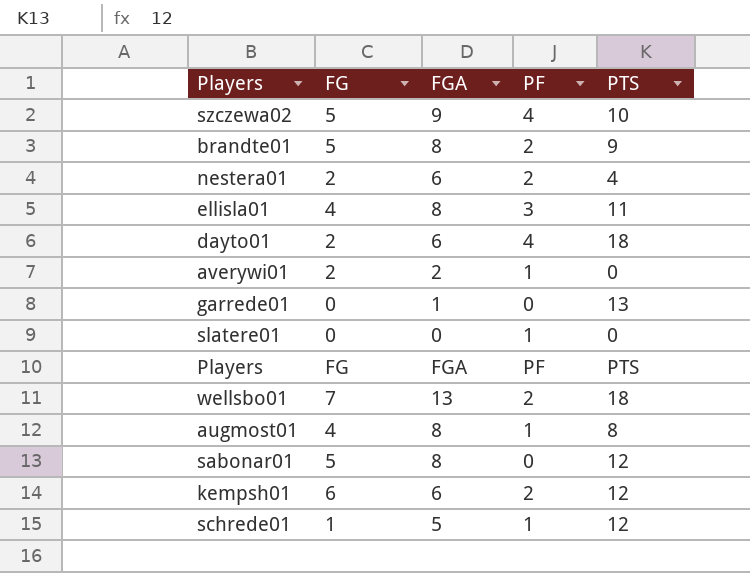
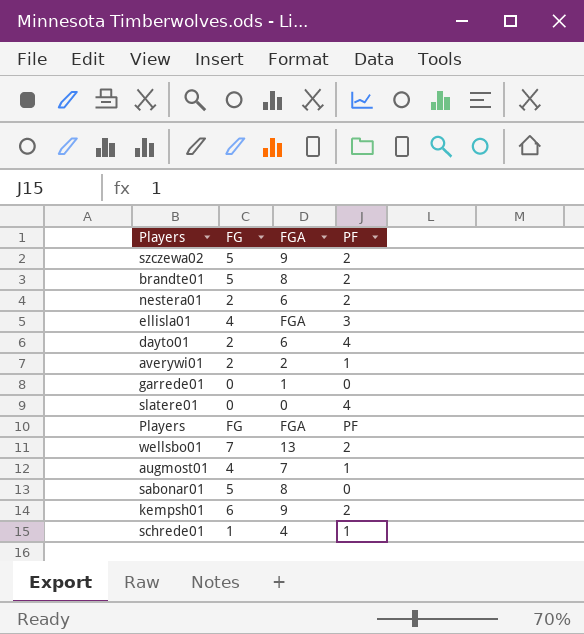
column PTS | position: 5 -> none
szczewa02 | PF: 4 -> 2
ellisla01 | FGA: 8 -> FGA
slatere01 | PF: 1 -> 4
augmost01 | FGA: 8 -> 7
kempsh01 | FGA: 6 -> 9
schrede01 | FGA: 5 -> 4

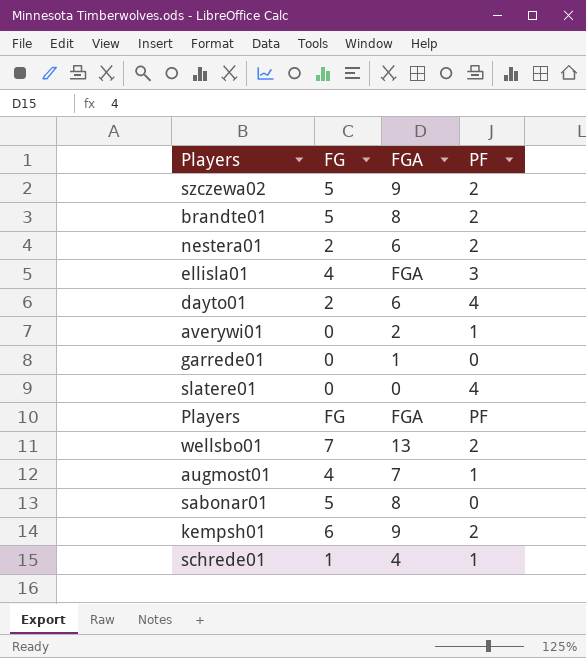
averywi01 | FG: 2 -> 0

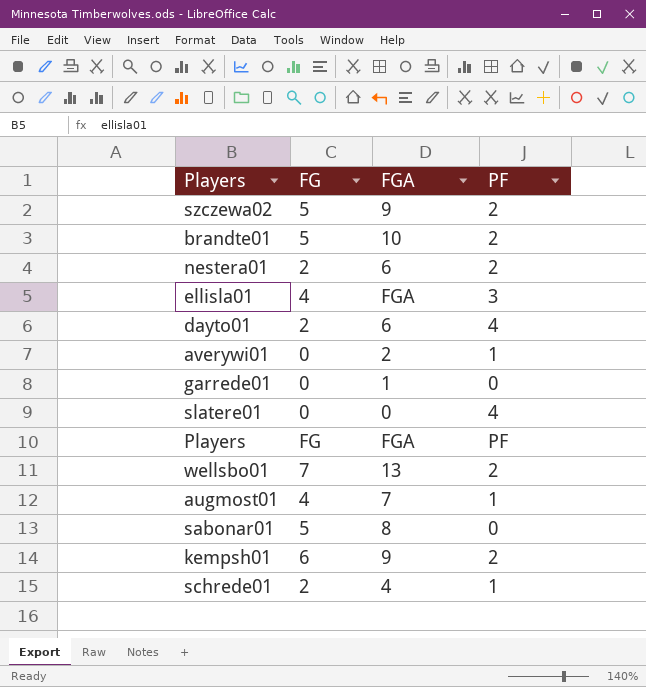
brandte01 | FGA: 8 -> 10
schrede01 | FG: 1 -> 2

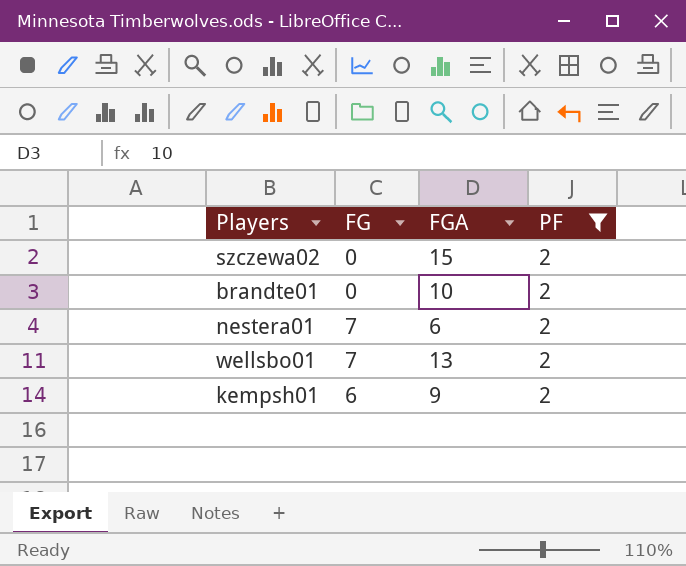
filter: none -> PF = 2
szczewa02 | FG: 5 -> 0
szczewa02 | FGA: 9 -> 15
brandte01 | FG: 5 -> 0
nestera01 | FG: 2 -> 7

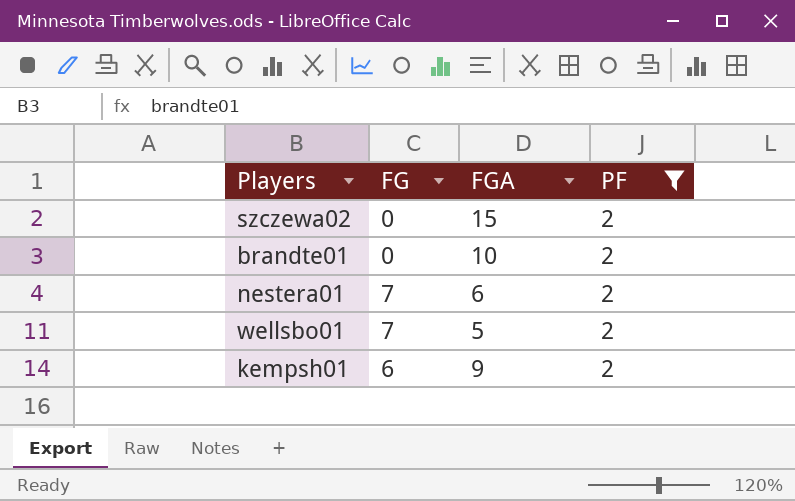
wellsbo01 | FGA: 13 -> 5

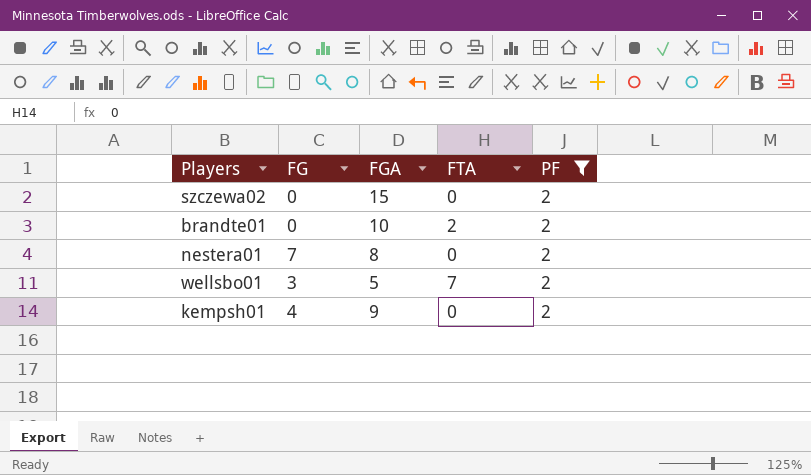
column FTA | position: none -> 4
nestera01 | FGA: 6 -> 8
wellsbo01 | FG: 7 -> 3
kempsh01 | FG: 6 -> 4

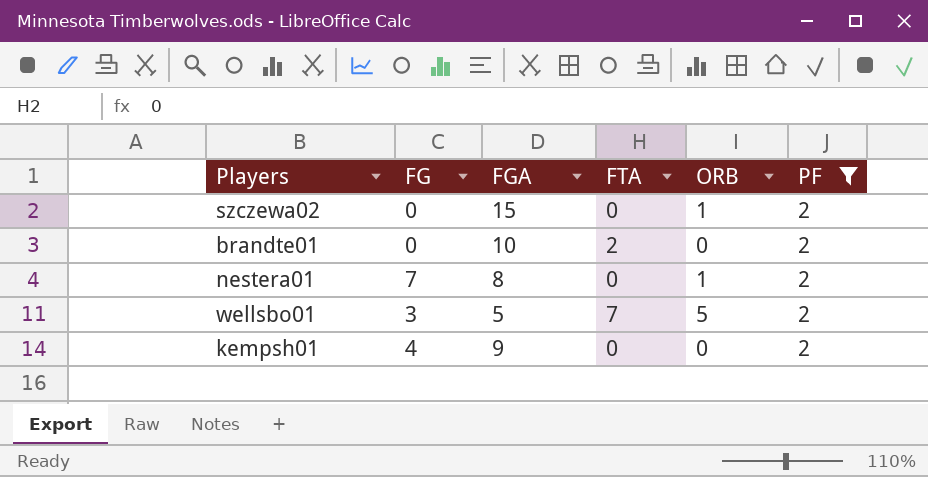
column ORB | position: none -> 5

